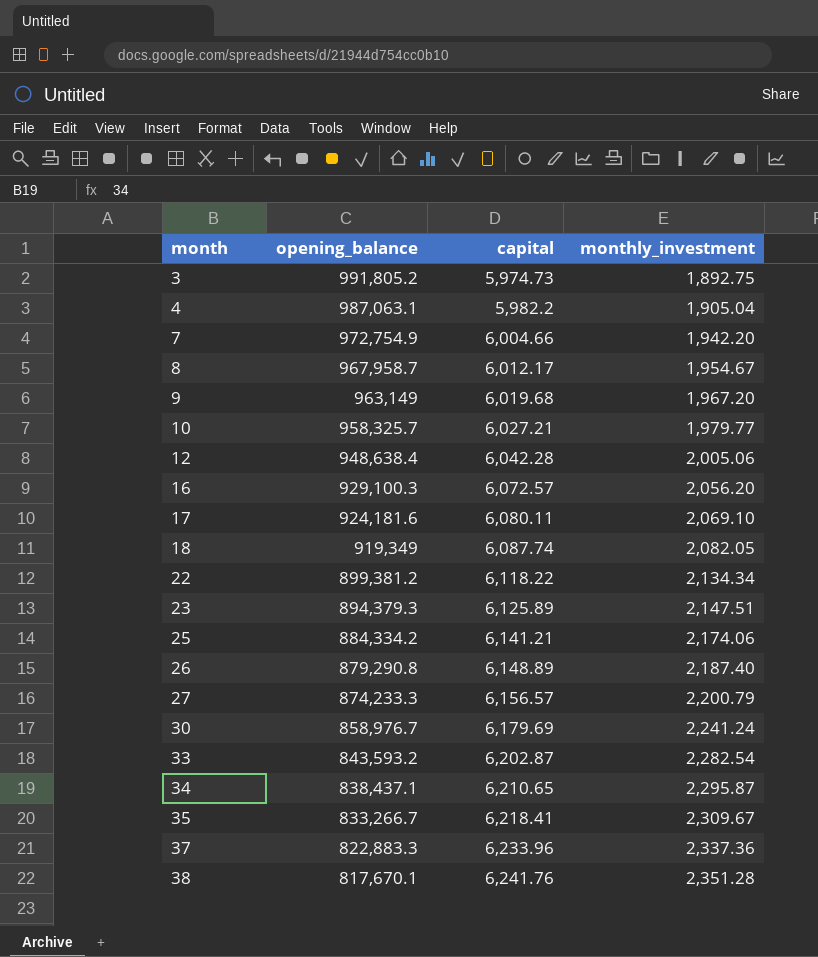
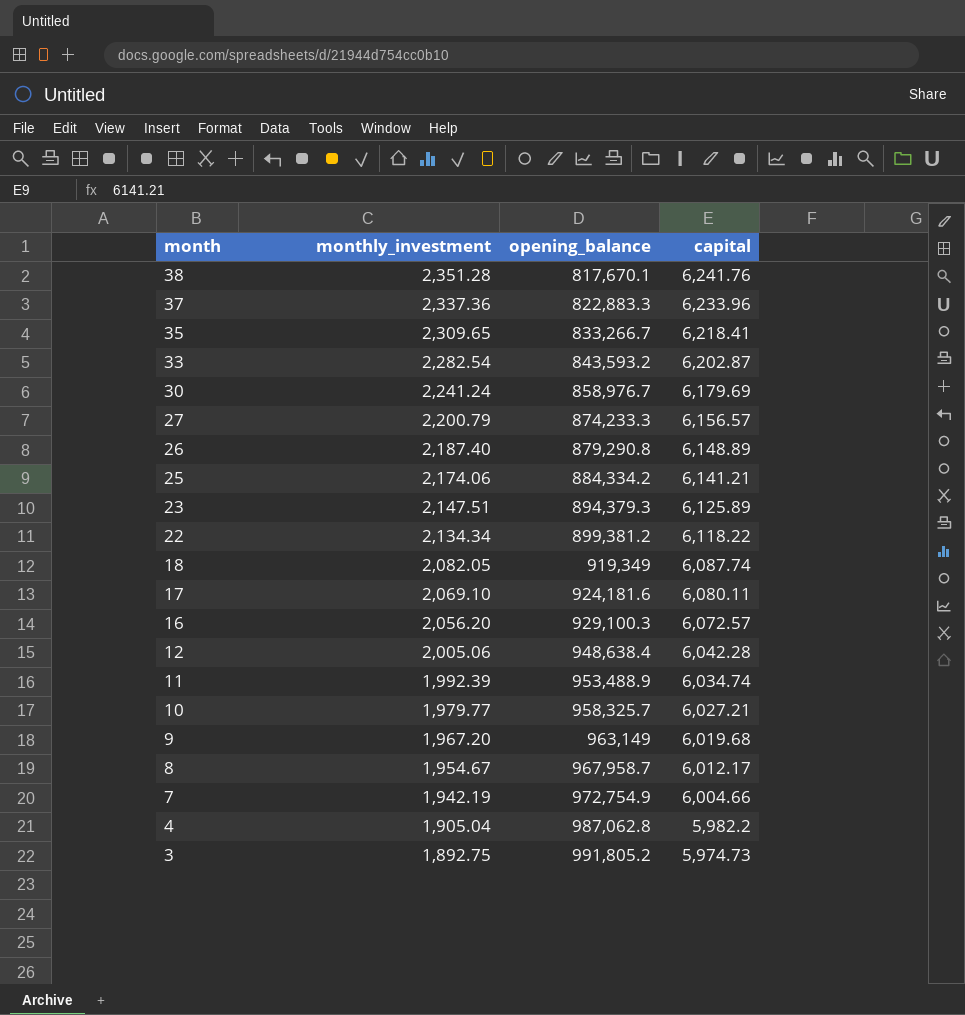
row order: month ascending -> month descending
column monthly_investment | position: 4 -> 2
row 34: 838,437.1 | 6,210.65 | 2,295.87 -> none
35 | monthly_investment: 2,309.67 -> 2,309.65
row 11: none -> 1,992.39 | 953,488.9 | 6,034.74
7 | monthly_investment: 1,942.20 -> 1,942.19
4 | opening_balance: 987,063.1 -> 987,062.8

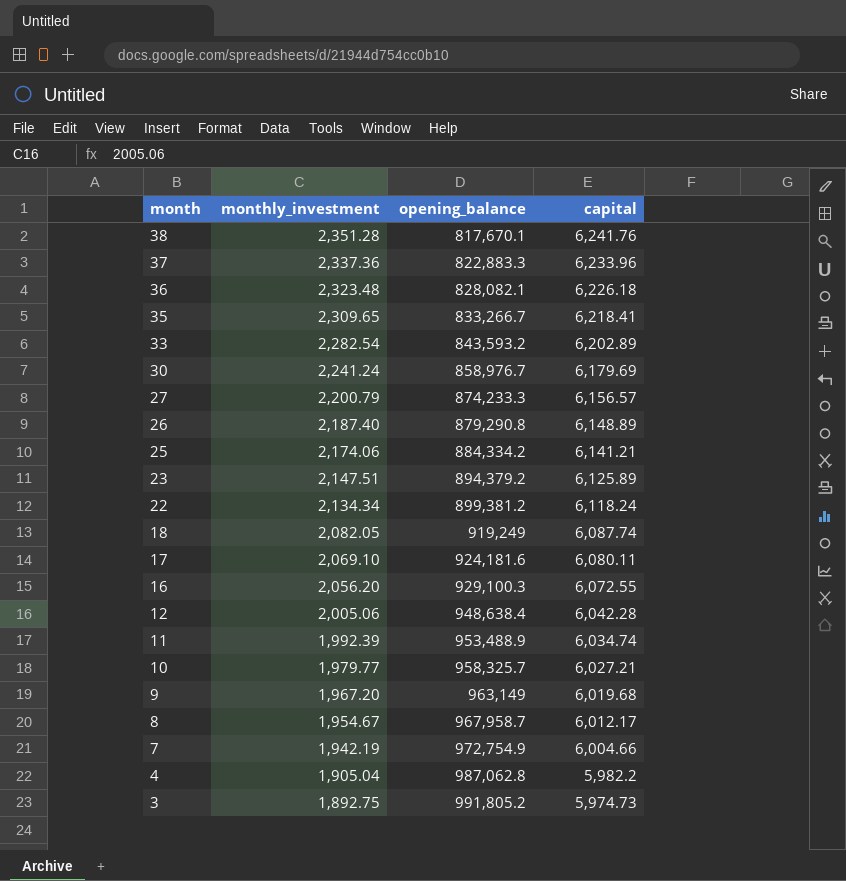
row 36: none -> 2,323.48 | 828,082.1 | 6,226.18
33 | capital: 6,202.87 -> 6,202.89
23 | opening_balance: 894,379.3 -> 894,379.2
22 | capital: 6,118.22 -> 6,118.24
18 | opening_balance: 919,349 -> 919,249
16 | capital: 6,072.57 -> 6,072.55

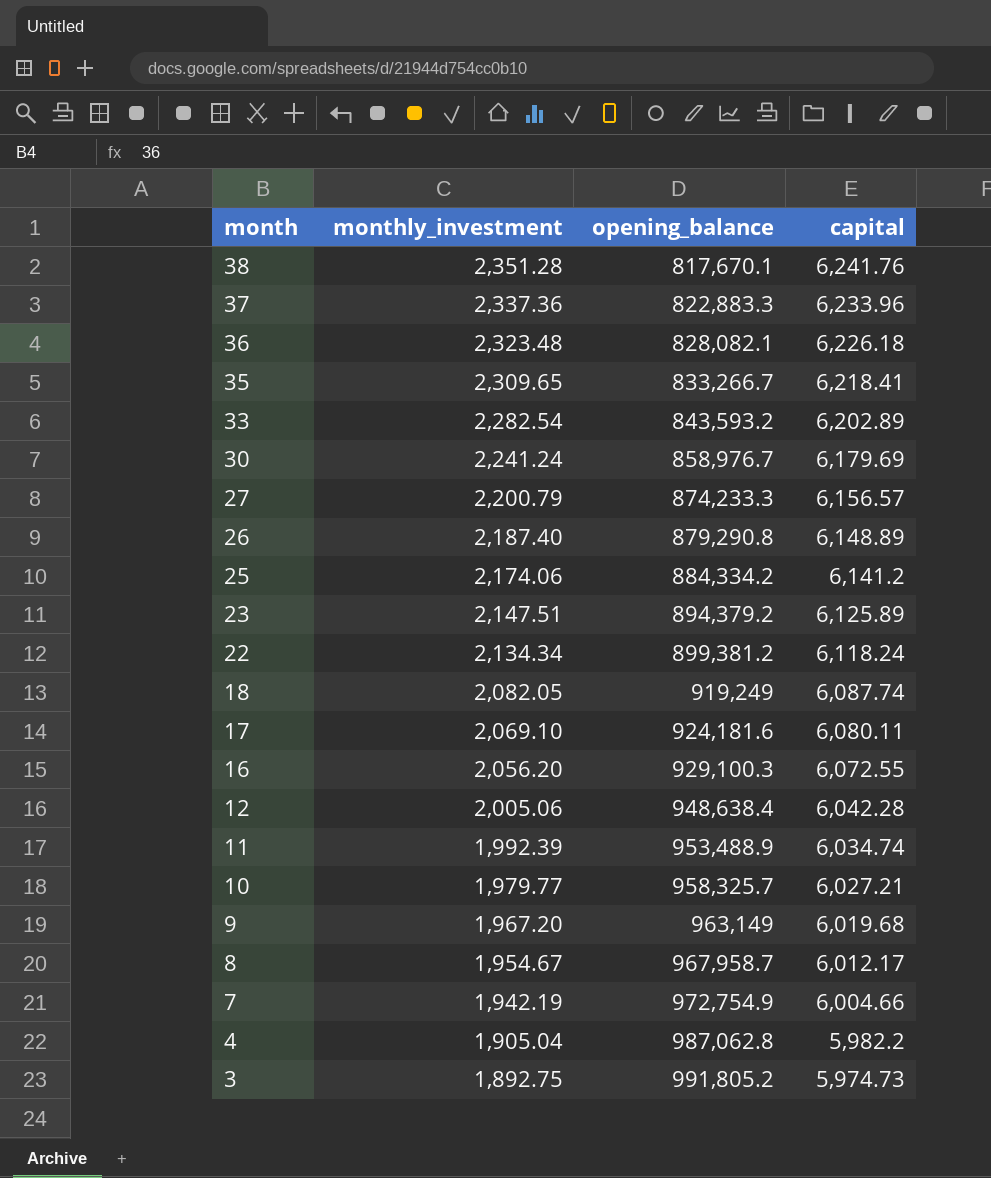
25 | capital: 6,141.21 -> 6,141.2

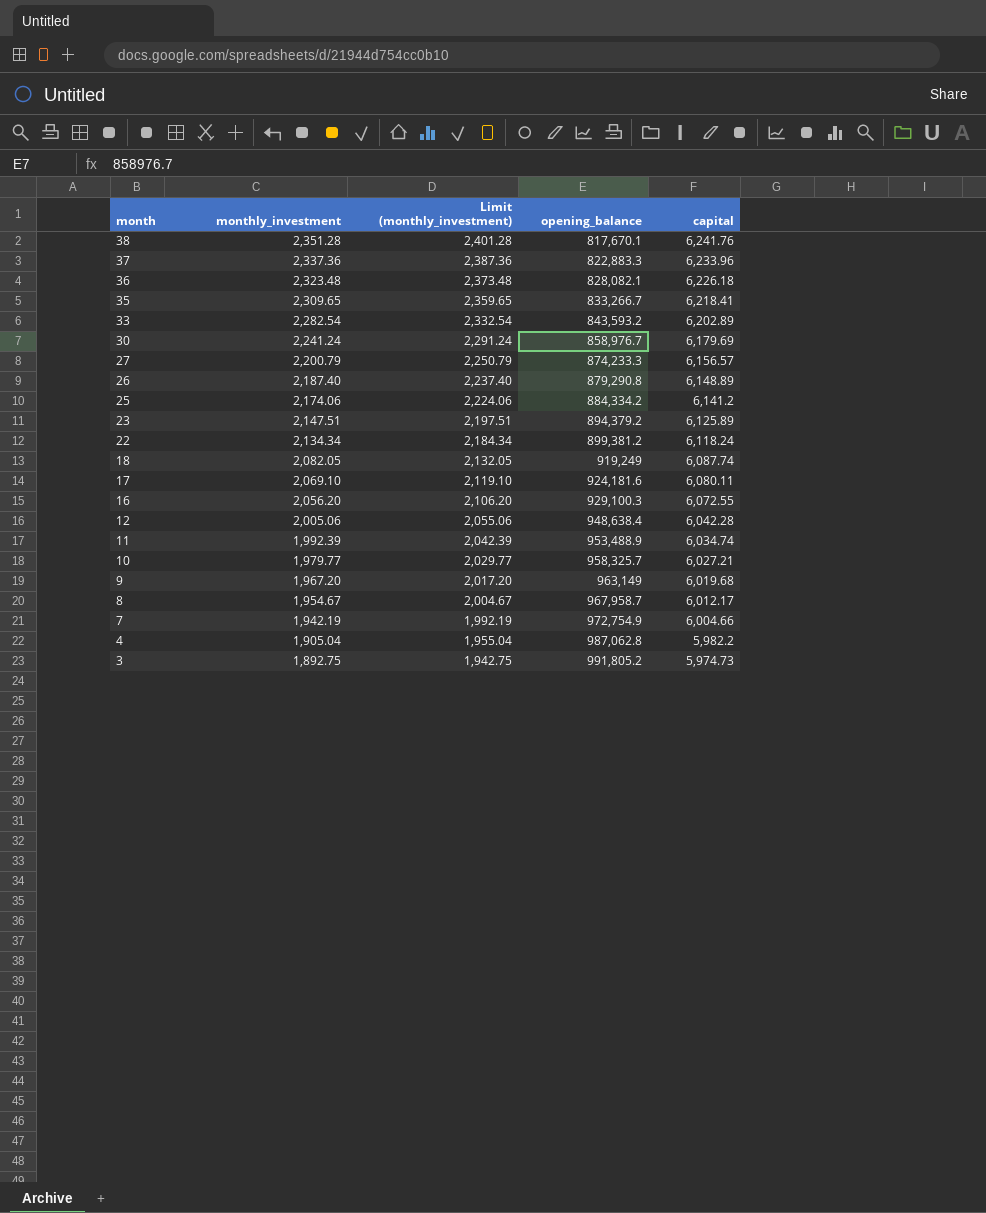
column Limit (monthly_investment) | formula: none -> [monthly_investment] + 50

